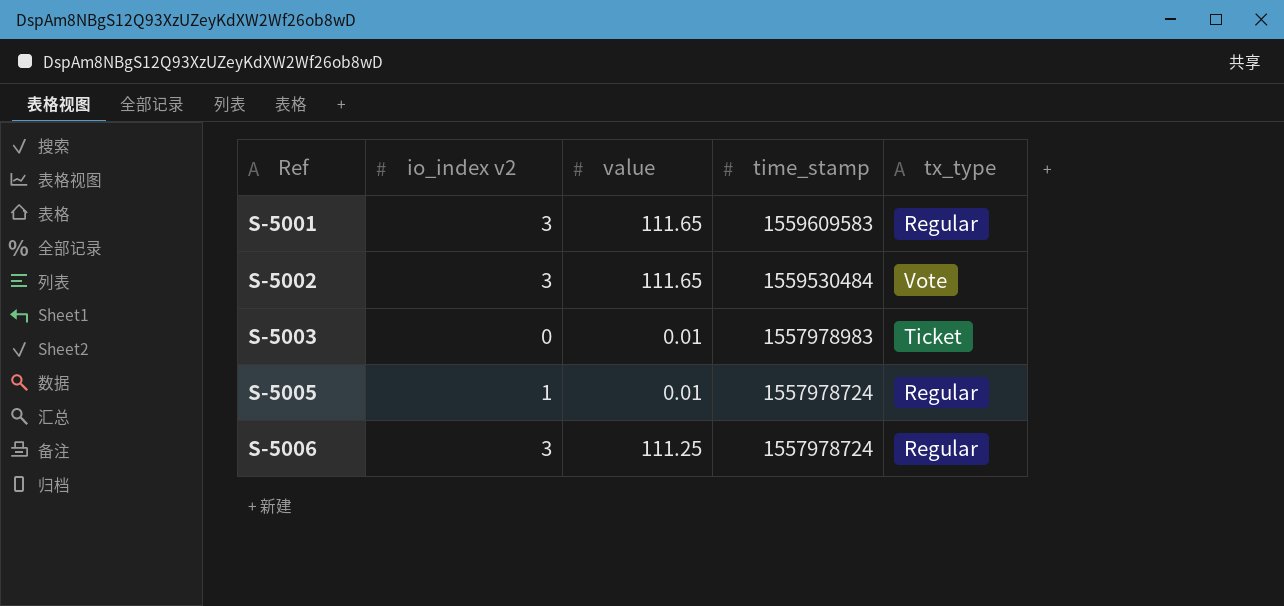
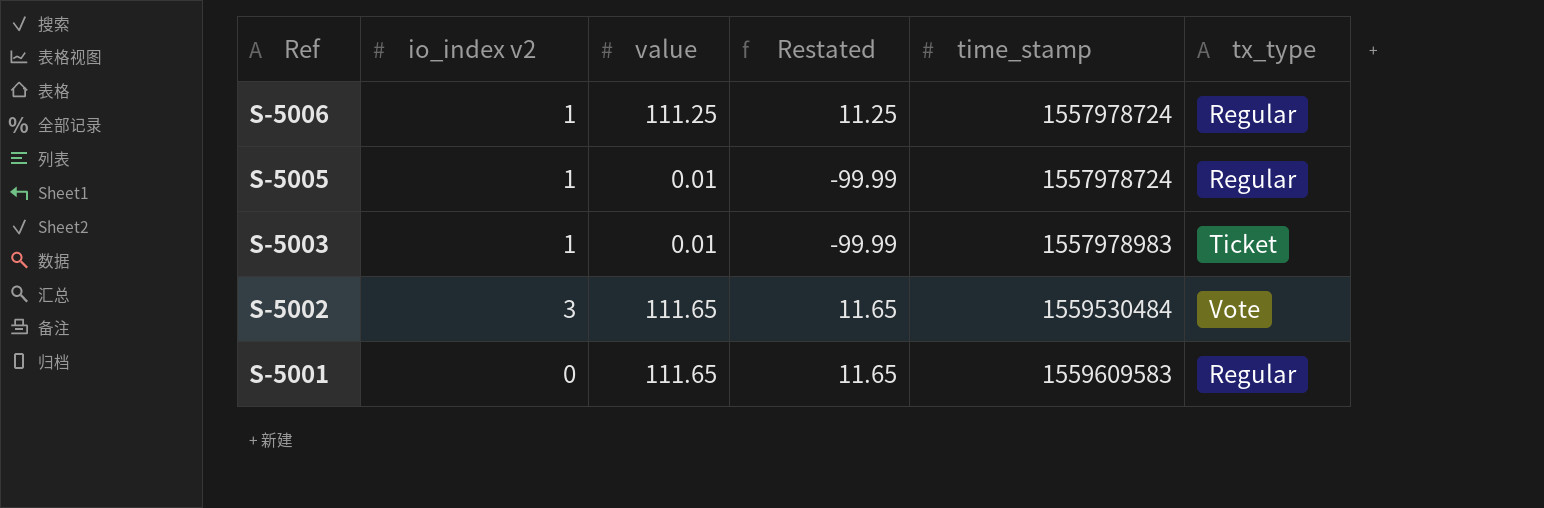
row order: Ref ascending -> Ref descending
column Restated | formula: none -> [value] - 100
S-5006 | io_index v2: 3 -> 1
S-5003 | io_index v2: 0 -> 1
S-5001 | io_index v2: 3 -> 0

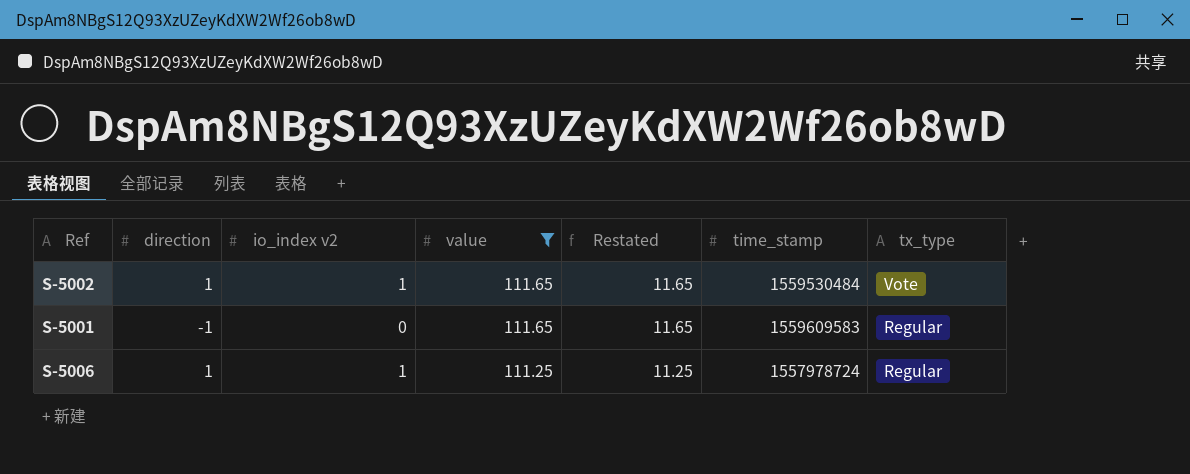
filter: none -> value != 0.01
row order: Ref descending -> value descending
column direction | position: none -> 2
S-5002 | io_index v2: 3 -> 1

